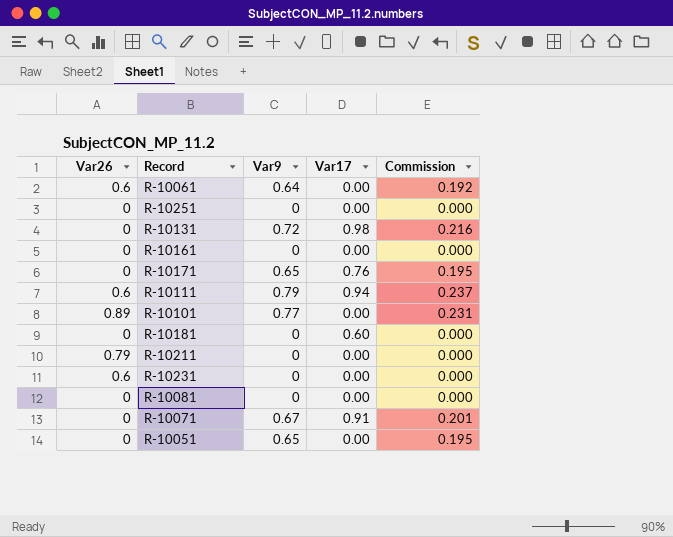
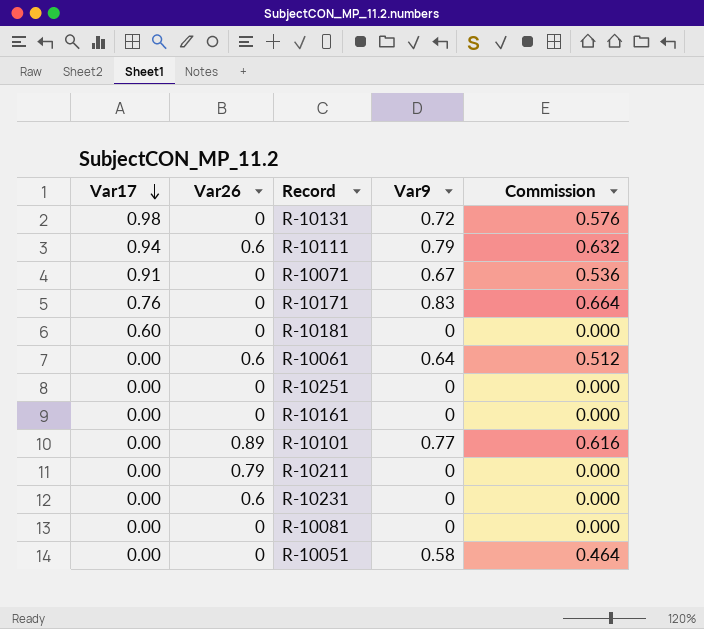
row order: none -> Var17 descending
column Var17 | position: 4 -> 1
column Commission | formula: [Var9] * 0.3 -> [Var9] * 0.8
R-10171 | Var9: 0.65 -> 0.83
R-10051 | Var9: 0.65 -> 0.58

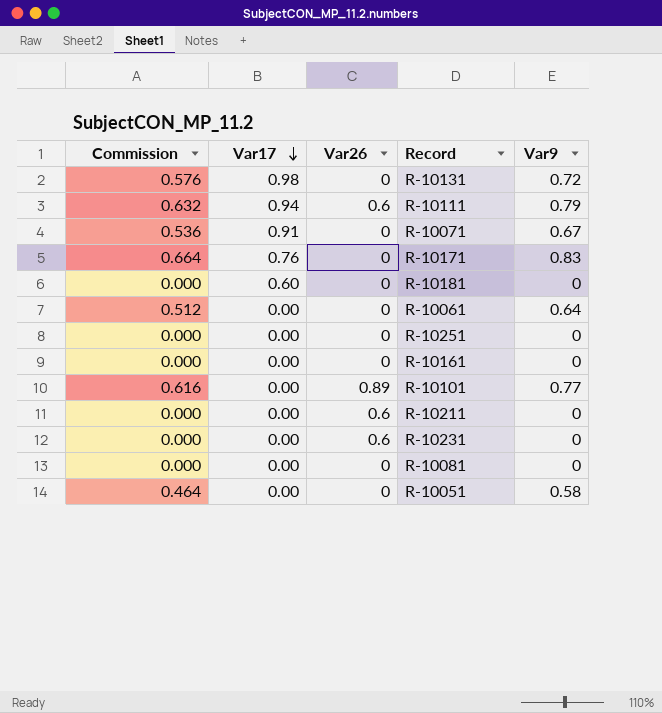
column Commission | position: 5 -> 1
R-10061 | Var26: 0.6 -> 0
R-10211 | Var26: 0.79 -> 0.6

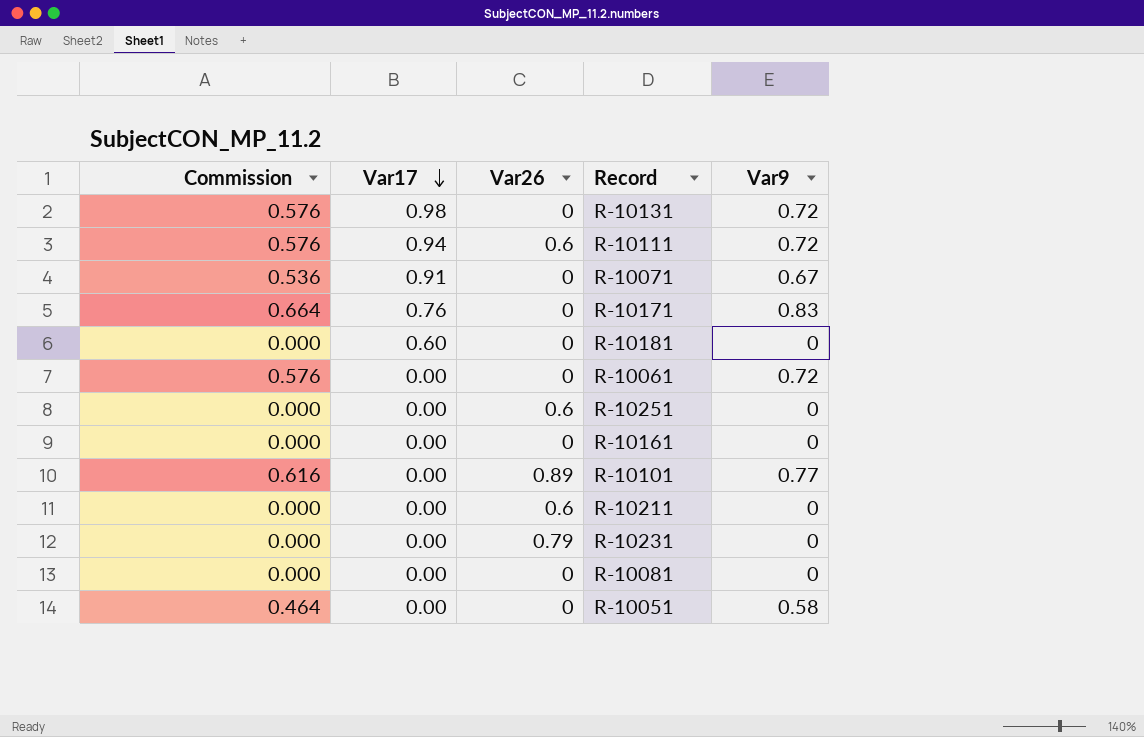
R-10111 | Commission: 0.632 -> 0.576
R-10111 | Var9: 0.79 -> 0.72
R-10061 | Commission: 0.512 -> 0.576
R-10061 | Var9: 0.64 -> 0.72
R-10251 | Var26: 0 -> 0.6
R-10231 | Var26: 0.6 -> 0.79

